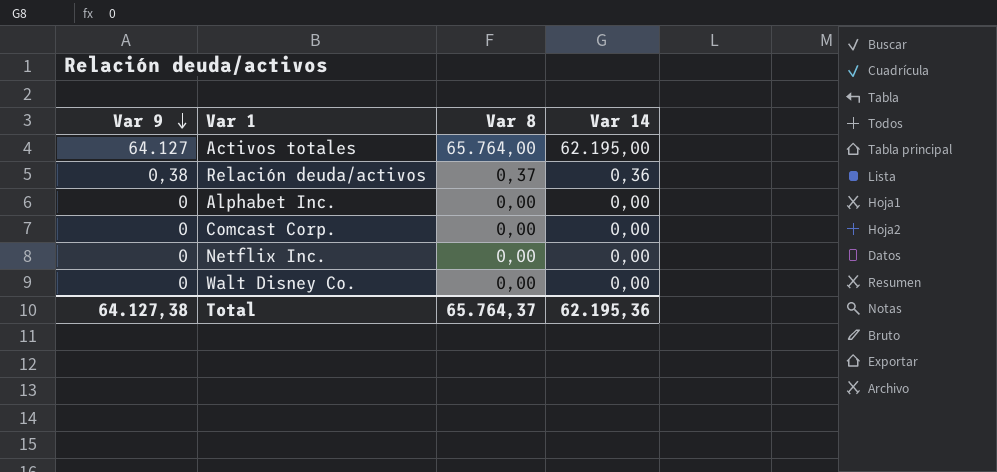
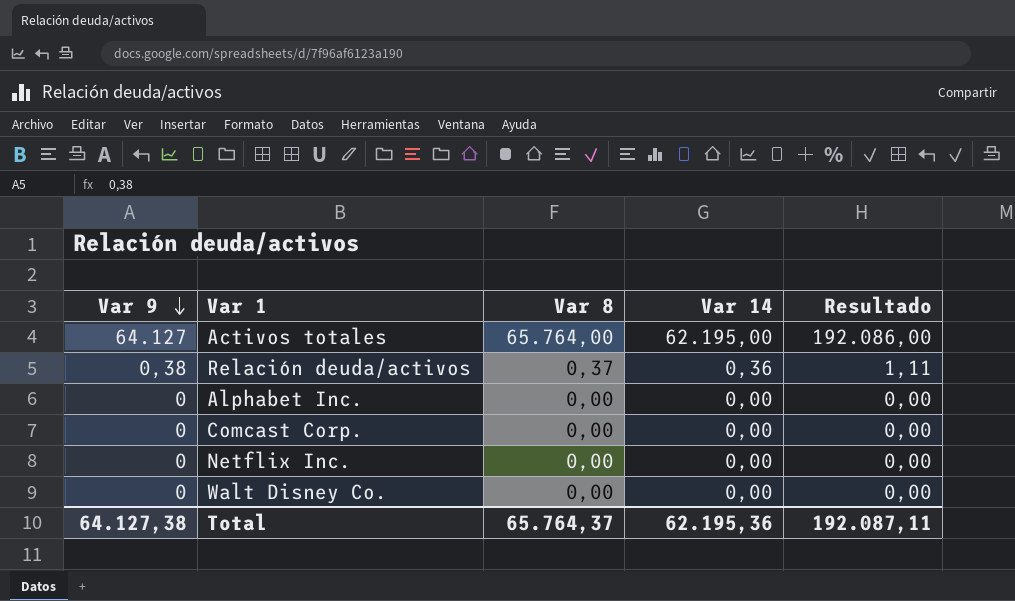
column Resultado | formula: none -> [Var 9] + [Var 8] + [Var 14]

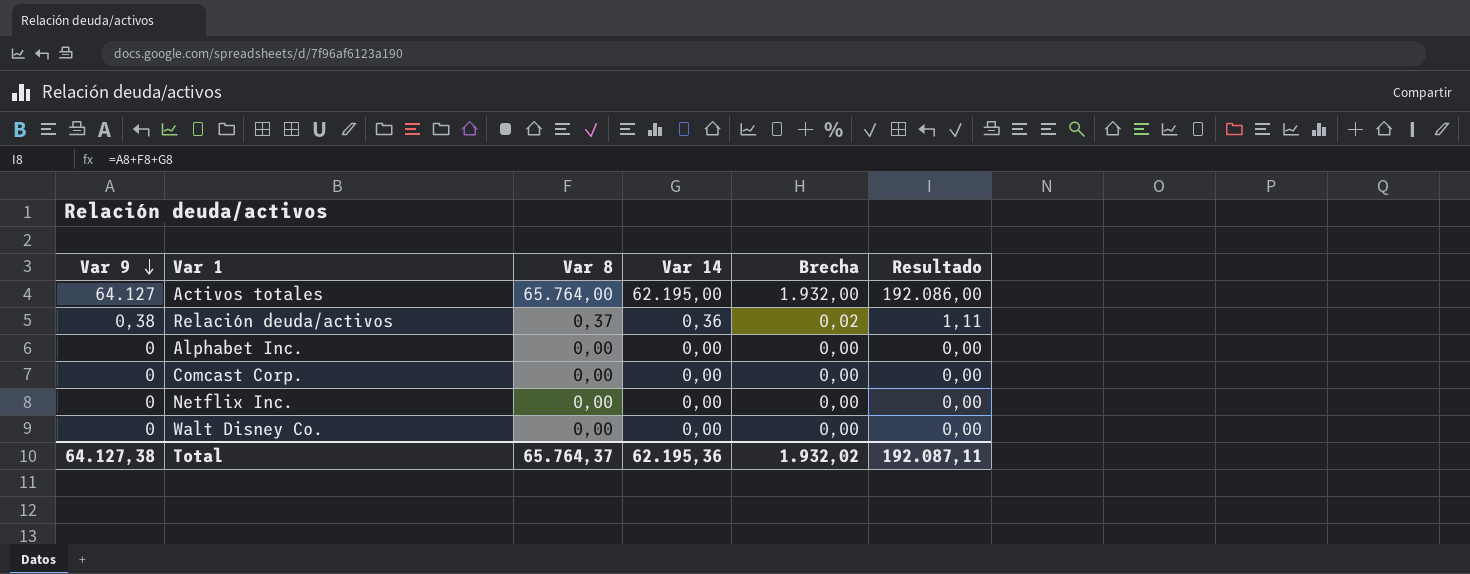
column Brecha | formula: none -> [Var 9] - [Var 14]

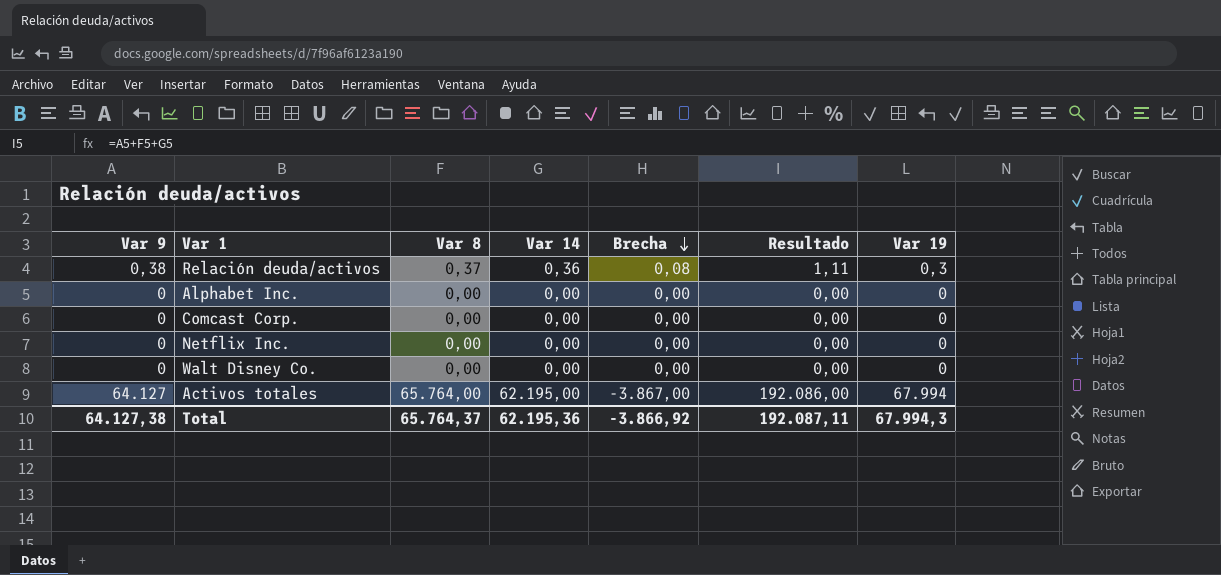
row order: Var 9 descending -> Brecha descending
column Brecha | formula: [Var 9] - [Var 14] -> [Var 9] - [Var 19]
column Var 19 | position: none -> 7
Total | Brecha: 1.932,02 -> -3.866,92

